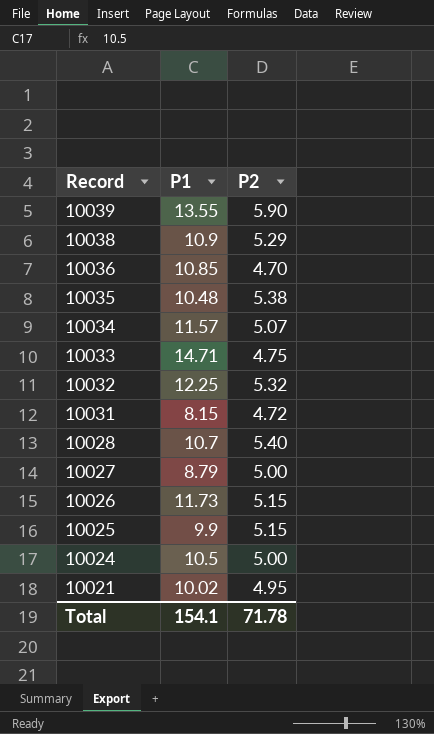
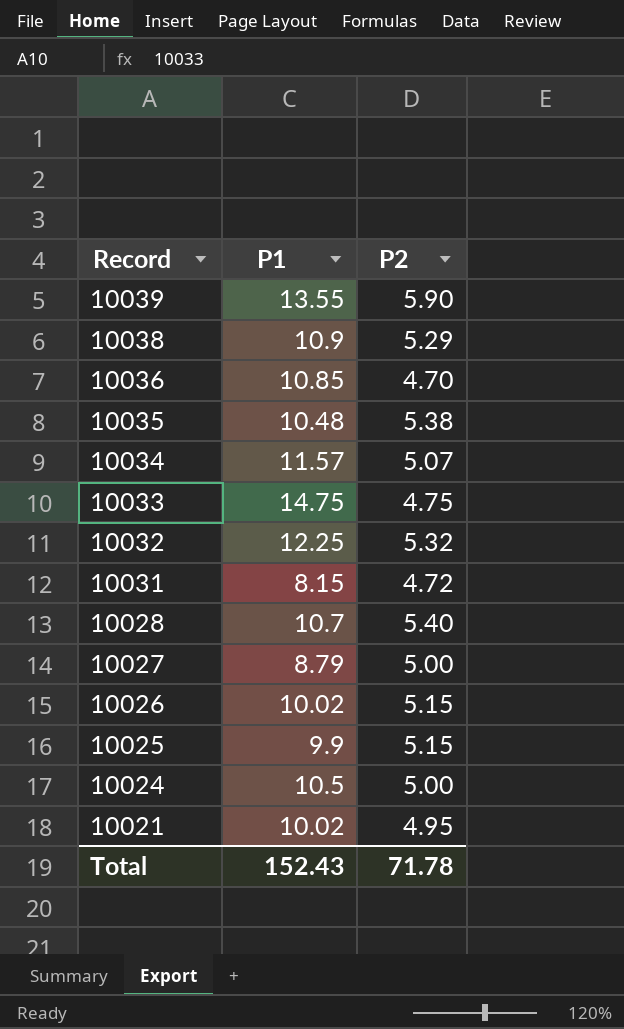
10033 | P1: 14.71 -> 14.75
10026 | P1: 11.73 -> 10.02
Total | P1: 154.1 -> 152.43

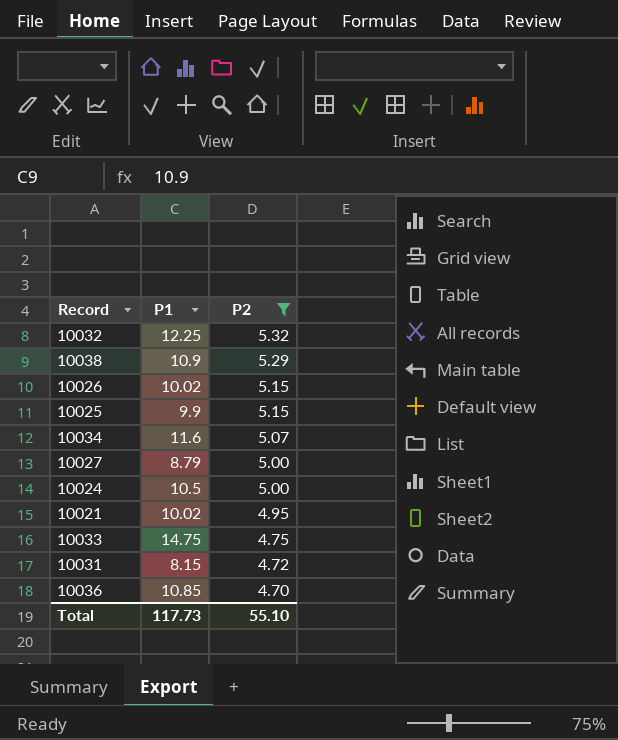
filter: none -> P2 <= 5.32
row order: Record descending -> P2 descending
10034 | P1: 11.57 -> 11.6
Total | P1: 152.43 -> 117.73
Total | P2: 71.78 -> 55.10

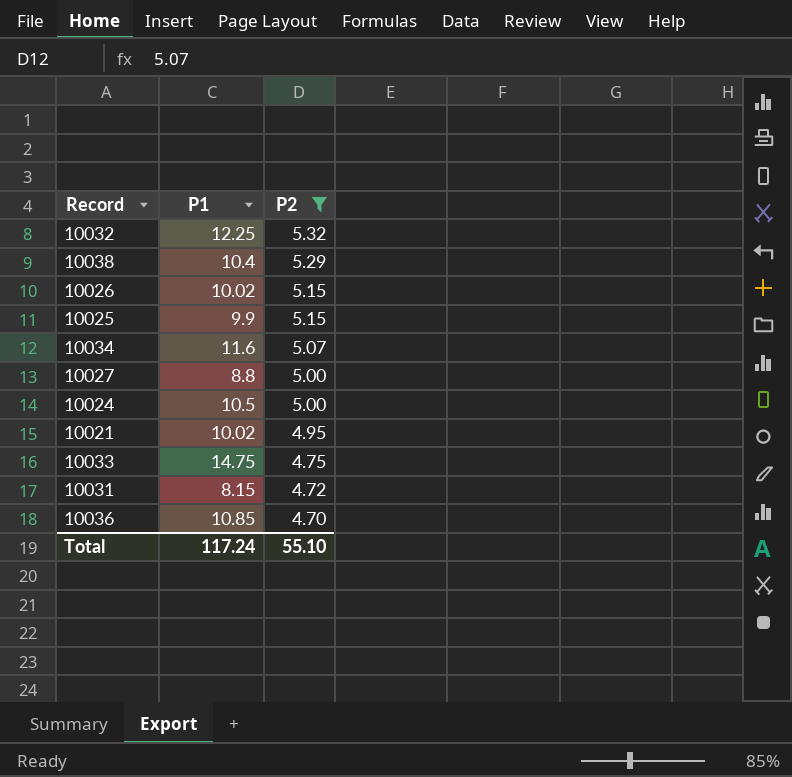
10038 | P1: 10.9 -> 10.4
10027 | P1: 8.79 -> 8.8
Total | P1: 117.73 -> 117.24

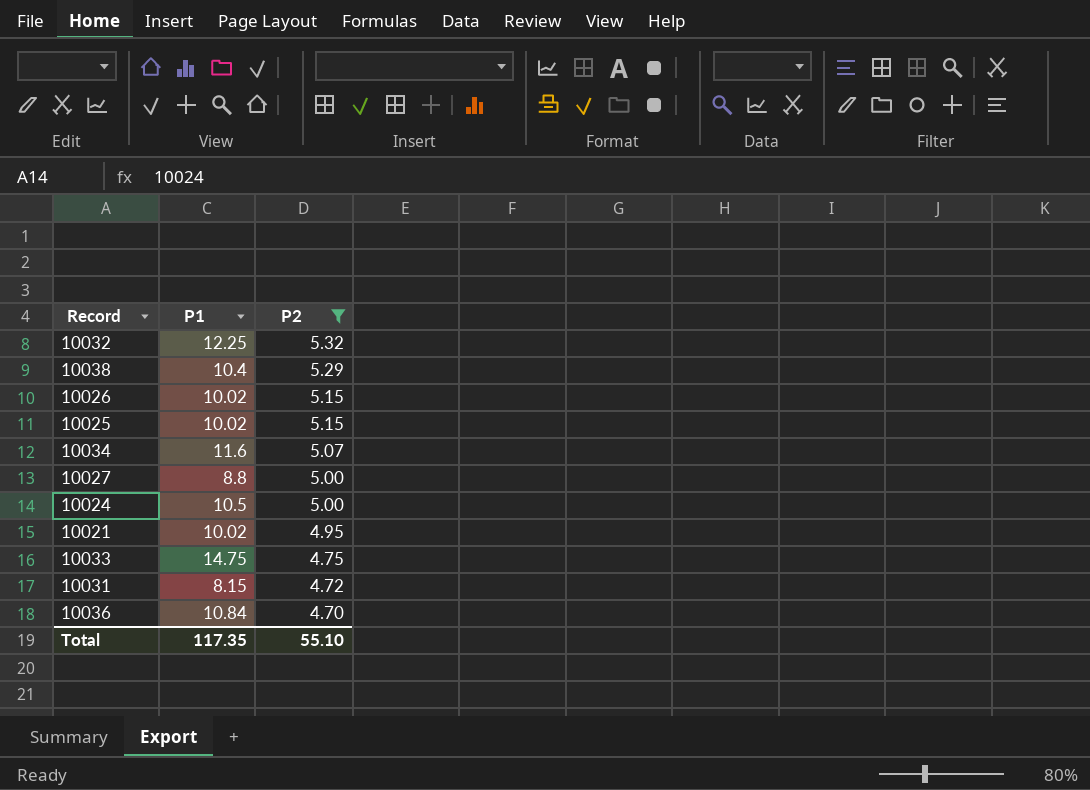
10025 | P1: 9.9 -> 10.02
10036 | P1: 10.85 -> 10.84
Total | P1: 117.24 -> 117.35

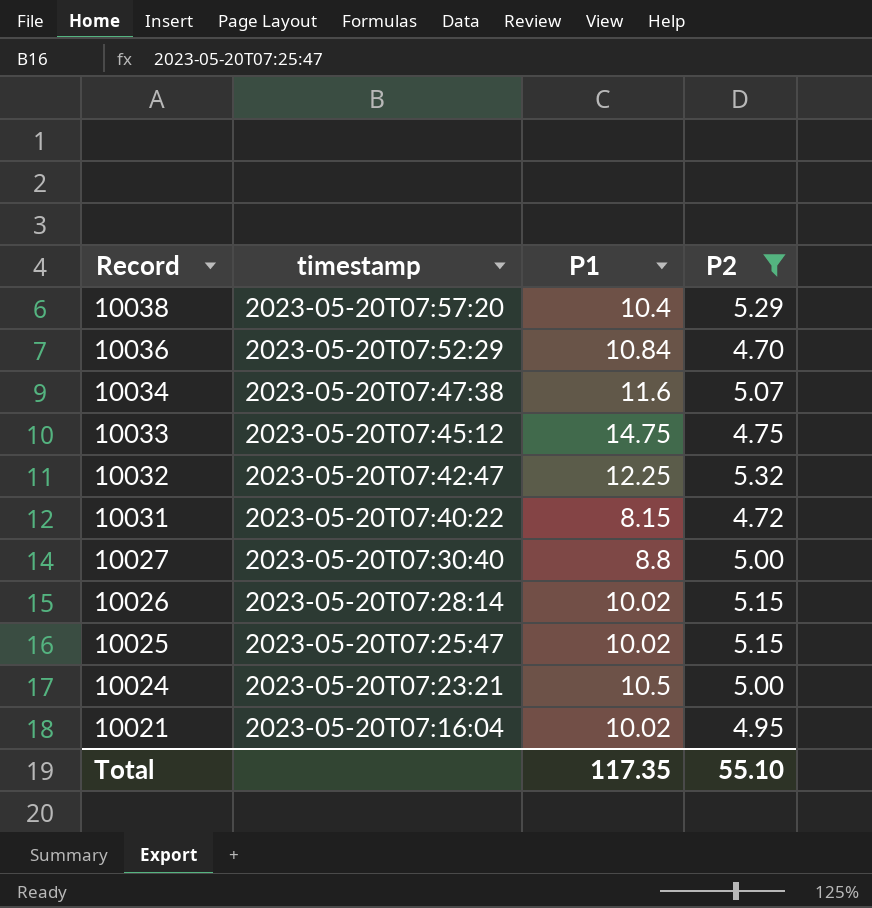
row order: P2 descending -> Record descending
column timestamp | position: none -> 2

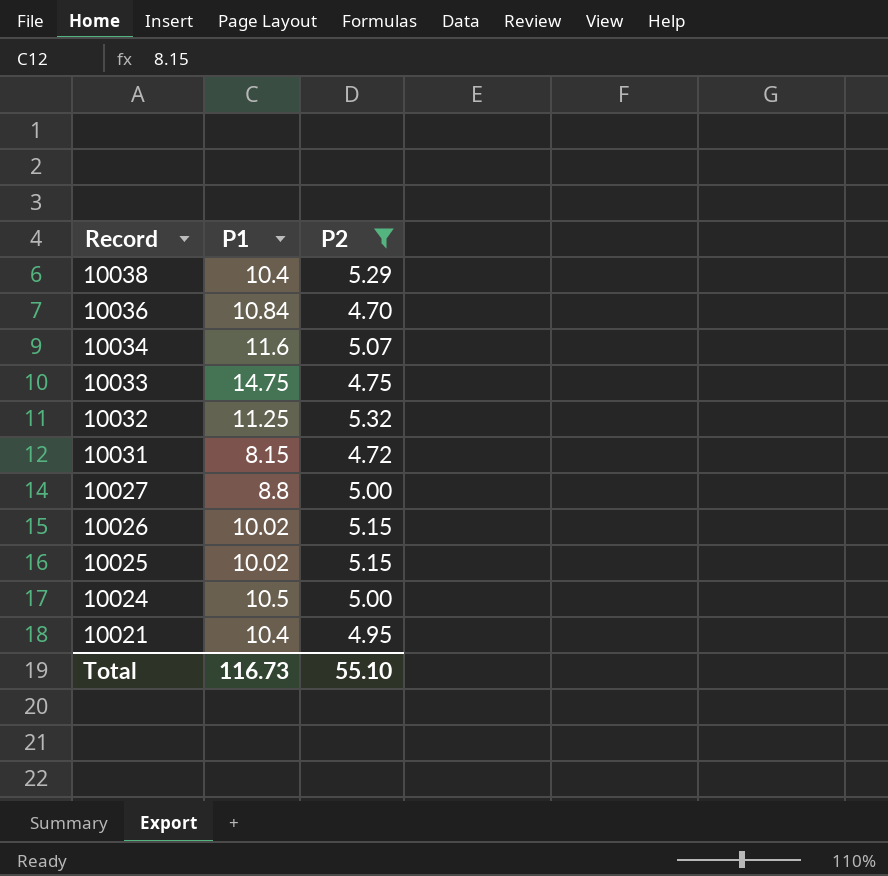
column timestamp | position: 2 -> none
10032 | P1: 12.25 -> 11.25
10021 | P1: 10.02 -> 10.4
Total | P1: 117.35 -> 116.73

